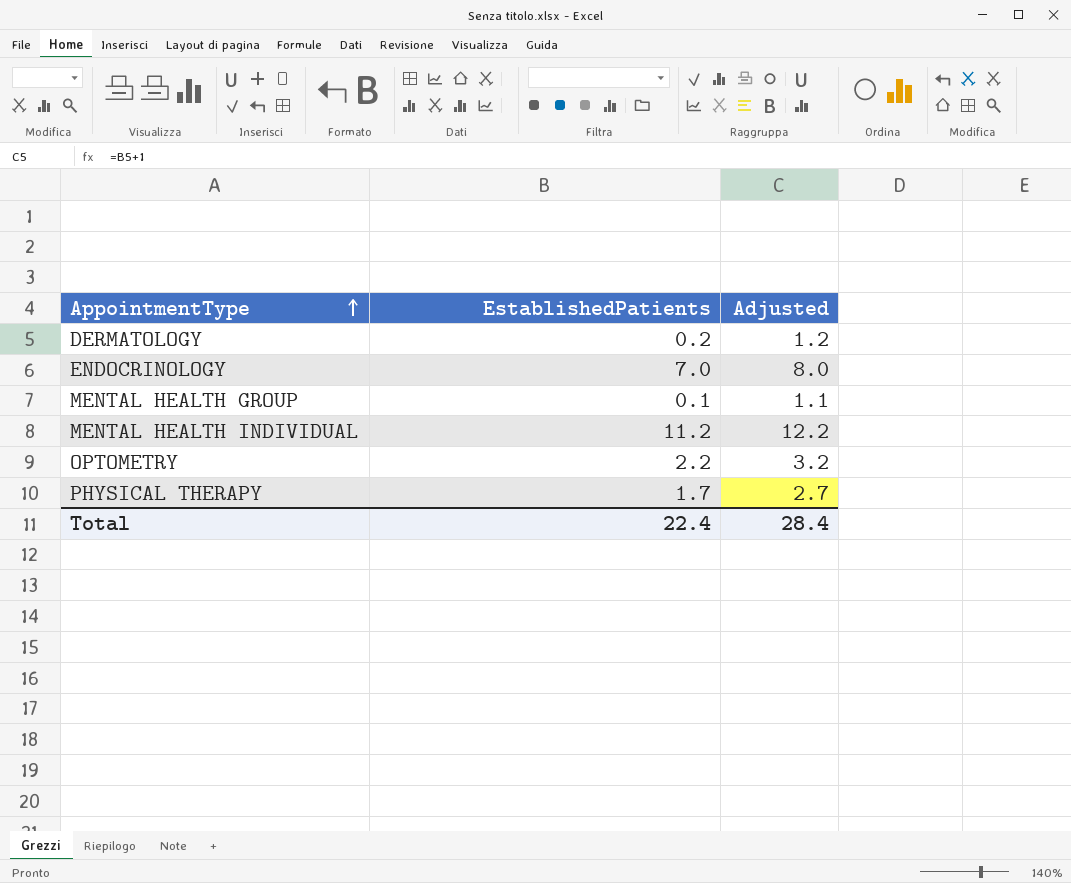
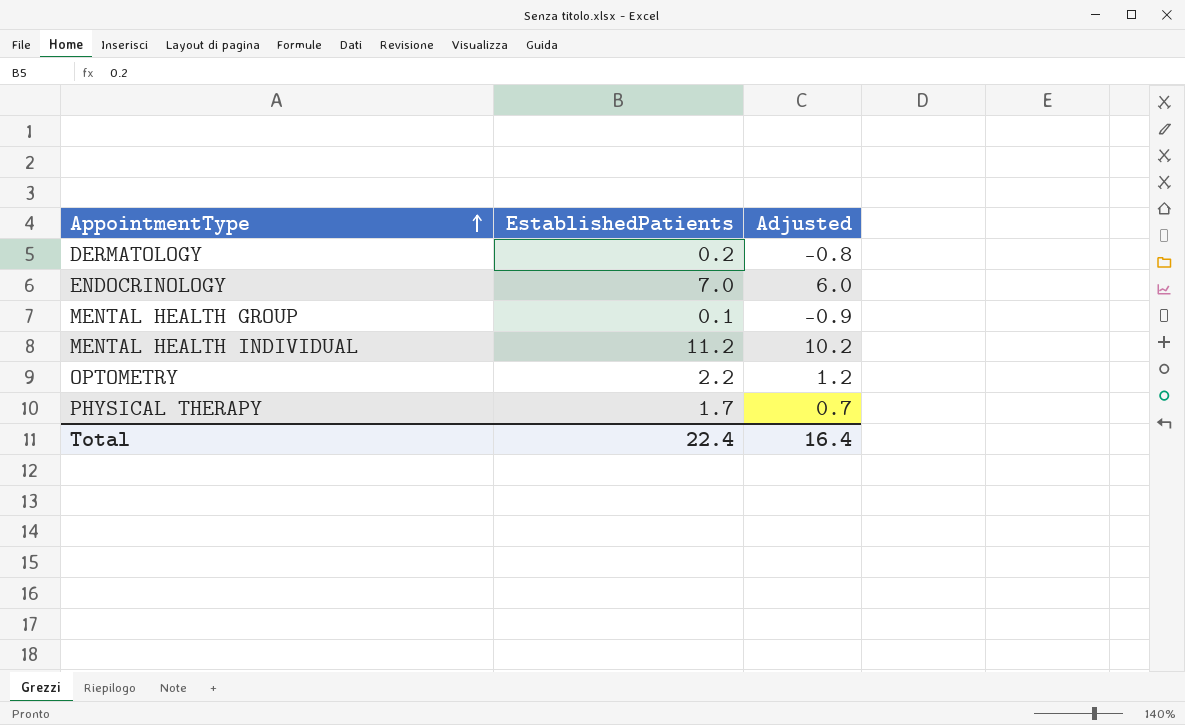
column Adjusted | formula: [EstablishedPatients] + 1 -> [EstablishedPatients] - 1
Total | Adjusted: 28.4 -> 16.4

